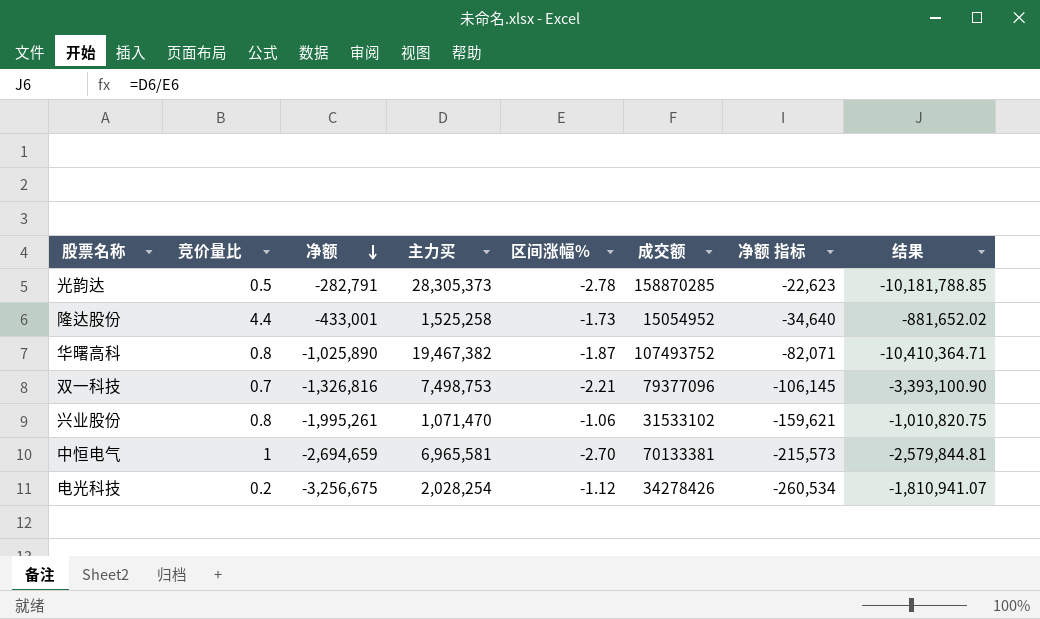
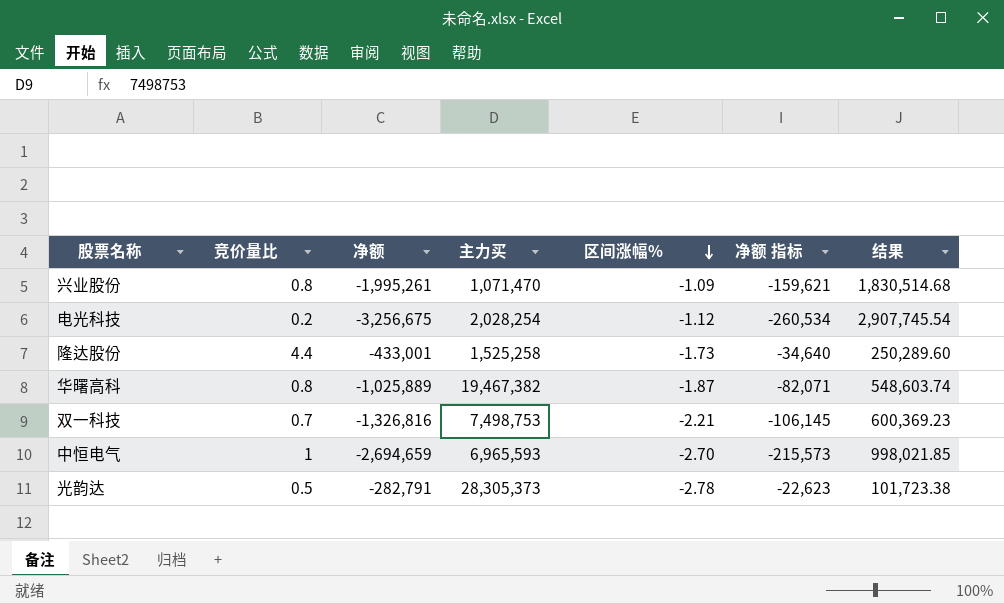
row order: 净额 descending -> 区间涨幅% descending
column 成交额 | position: 6 -> none
column 结果 | formula: [主力买] / [区间涨幅%] -> [净额] / [区间涨幅%]
兴业股份 | 区间涨幅%: -1.06 -> -1.09
华曙高科 | 净额: -1,025,890 -> -1,025,889
中恒电气 | 主力买: 6,965,581 -> 6,965,593

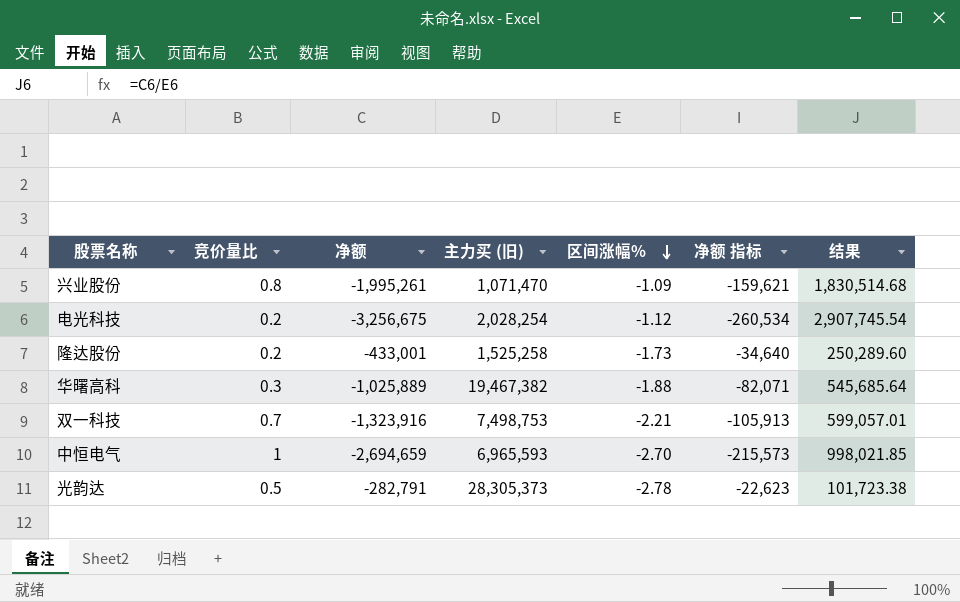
column name: 主力买 -> 主力买 (旧)
隆达股份 | 竞价量比: 4.4 -> 0.2
华曙高科 | 竞价量比: 0.8 -> 0.3
华曙高科 | 区间涨幅%: -1.87 -> -1.88
华曙高科 | 结果: 548,603.74 -> 545,685.64
双一科技 | 净额: -1,326,816 -> -1,323,916
双一科技 | 净额 指标: -106,145 -> -105,913
双一科技 | 结果: 600,369.23 -> 599,057.01

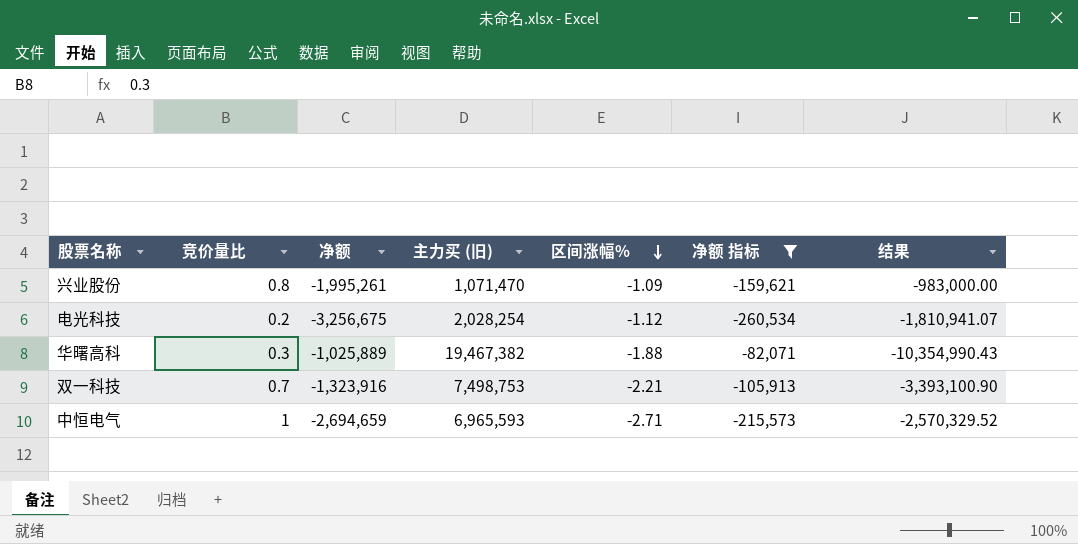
filter: none -> 净额 指标 <= -82,071
column 结果 | formula: [净额] / [区间涨幅%] -> [主力买 (旧)] / [区间涨幅%]
中恒电气 | 区间涨幅%: -2.70 -> -2.71

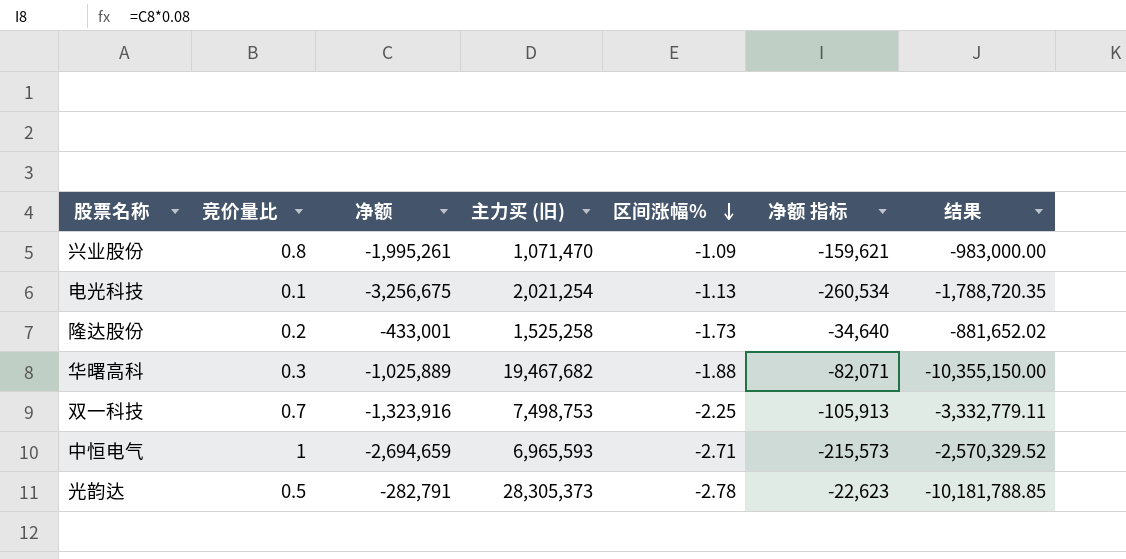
filter: 净额 指标 <= -82,071 -> none
电光科技 | 竞价量比: 0.2 -> 0.1
电光科技 | 主力买 (旧): 2,028,254 -> 2,021,254
电光科技 | 区间涨幅%: -1.12 -> -1.13
电光科技 | 结果: -1,810,941.07 -> -1,788,720.35
华曙高科 | 主力买 (旧): 19,467,382 -> 19,467,682
华曙高科 | 结果: -10,354,990.43 -> -10,355,150.00
双一科技 | 区间涨幅%: -2.21 -> -2.25
双一科技 | 结果: -3,393,100.90 -> -3,332,779.11

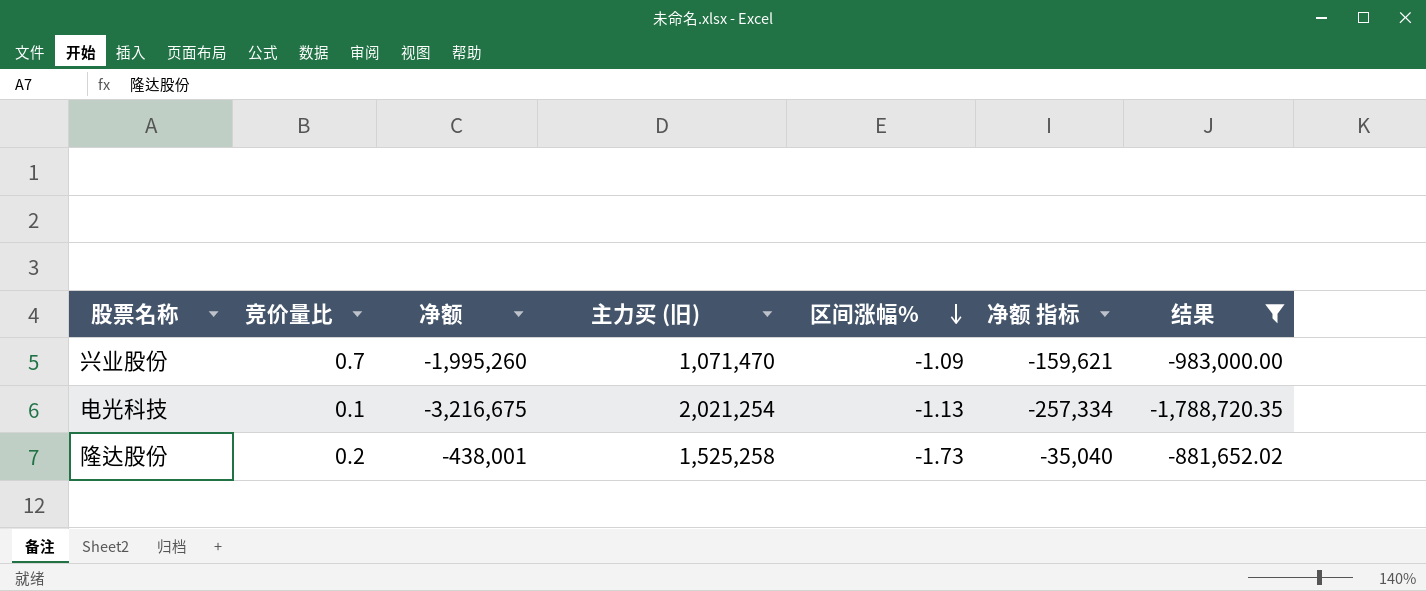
filter: none -> 结果 >= -1,788,720.35
兴业股份 | 竞价量比: 0.8 -> 0.7
兴业股份 | 净额: -1,995,261 -> -1,995,260
电光科技 | 净额: -3,256,675 -> -3,216,675
电光科技 | 净额 指标: -260,534 -> -257,334
隆达股份 | 净额: -433,001 -> -438,001
隆达股份 | 净额 指标: -34,640 -> -35,040

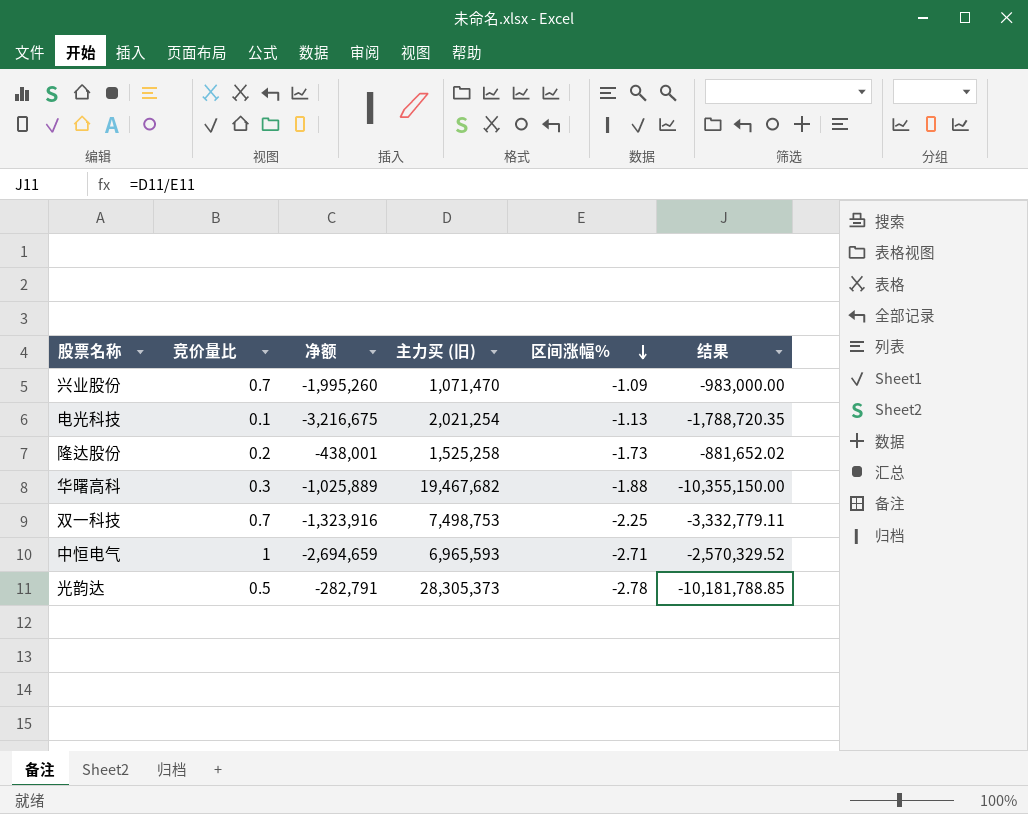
filter: 结果 >= -1,788,720.35 -> none
column 净额 指标 | formula: [净额] * 0.08 -> none

